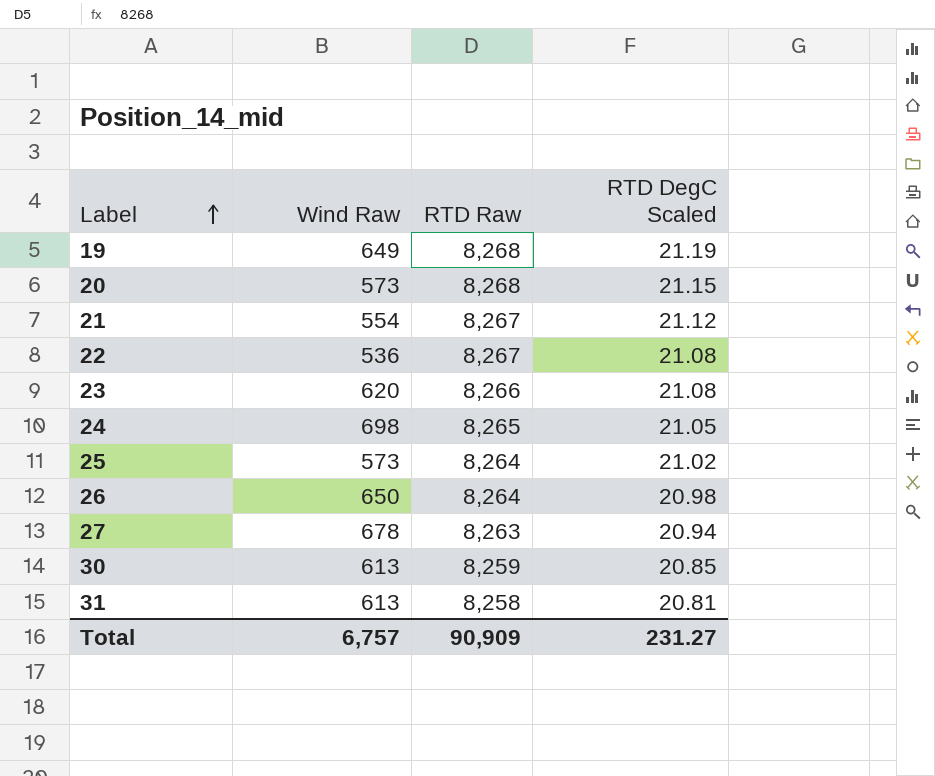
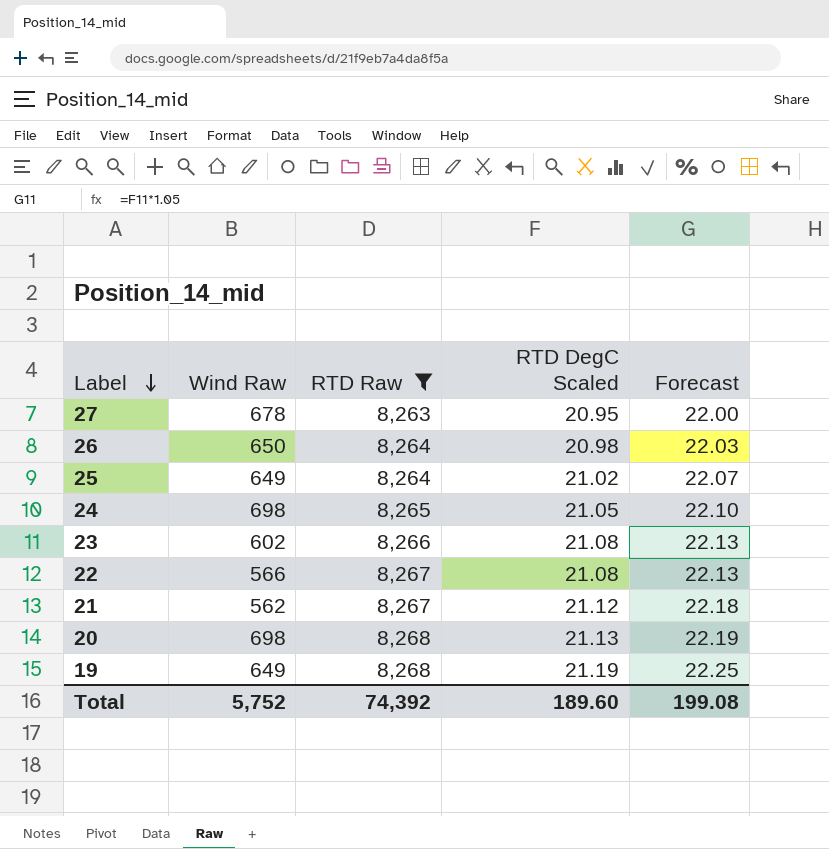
filter: none -> RTD Raw >= 8,263
row order: Label ascending -> Label descending
column Forecast | formula: none -> [RTD DegC Scaled] * 1.05
27 | RTD DegC Scaled: 20.94 -> 20.95
25 | Wind Raw: 573 -> 649
23 | Wind Raw: 620 -> 602
22 | Wind Raw: 536 -> 566
21 | Wind Raw: 554 -> 562
20 | Wind Raw: 573 -> 698
20 | RTD DegC Scaled: 21.15 -> 21.13
Total | Wind Raw: 6,757 -> 5,752
Total | RTD Raw: 90,909 -> 74,392
Total | RTD DegC Scaled: 231.27 -> 189.60

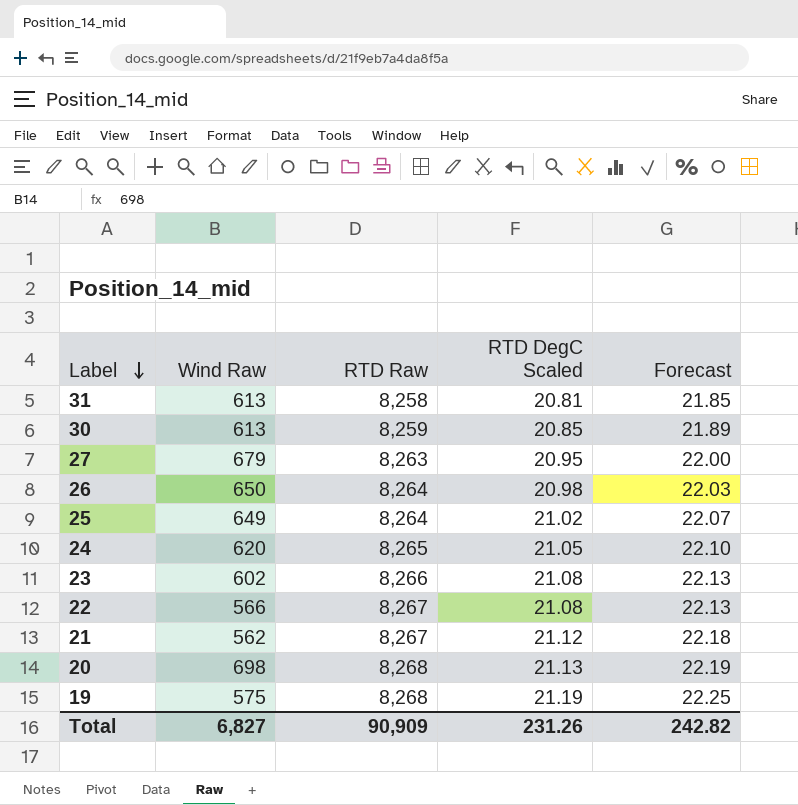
filter: RTD Raw >= 8,263 -> none
27 | Wind Raw: 678 -> 679
24 | Wind Raw: 698 -> 620
19 | Wind Raw: 649 -> 575
Total | Wind Raw: 5,752 -> 6,827
Total | RTD Raw: 74,392 -> 90,909
Total | RTD DegC Scaled: 189.60 -> 231.26
Total | Forecast: 199.08 -> 242.82

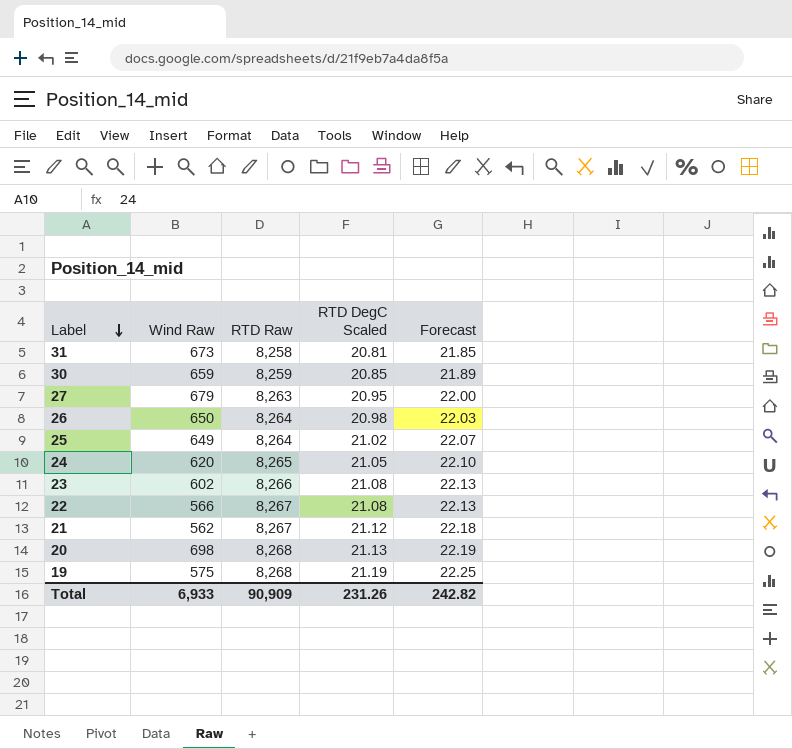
31 | Wind Raw: 613 -> 673
30 | Wind Raw: 613 -> 659
Total | Wind Raw: 6,827 -> 6,933

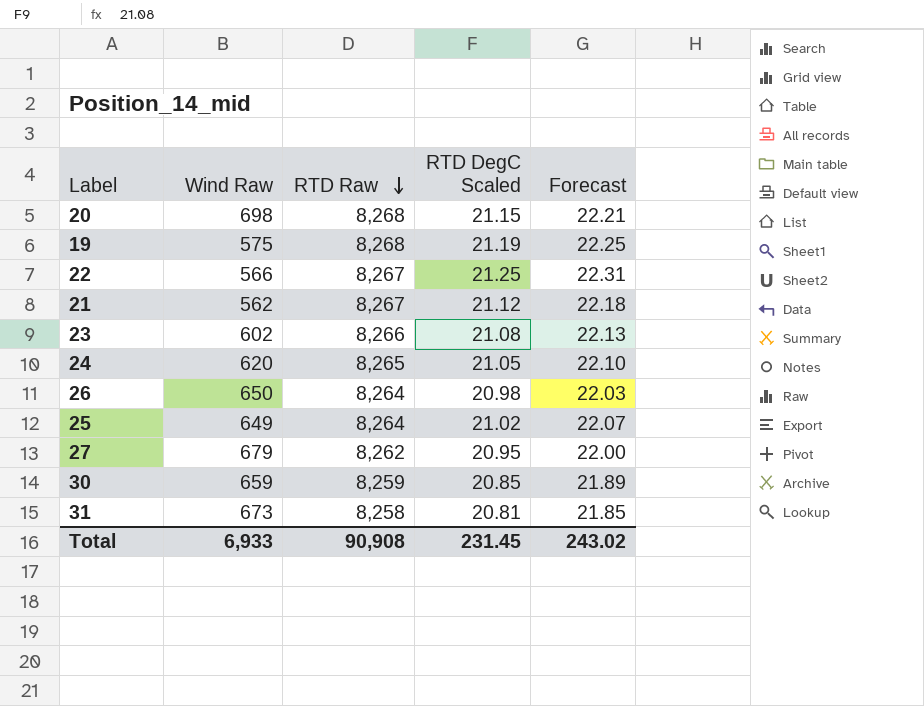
row order: Label descending -> RTD Raw descending
20 | RTD DegC Scaled: 21.13 -> 21.15
20 | Forecast: 22.19 -> 22.21
22 | RTD DegC Scaled: 21.08 -> 21.25
22 | Forecast: 22.13 -> 22.31
27 | RTD Raw: 8,263 -> 8,262
Total | RTD Raw: 90,909 -> 90,908
Total | RTD DegC Scaled: 231.26 -> 231.45
Total | Forecast: 242.82 -> 243.02

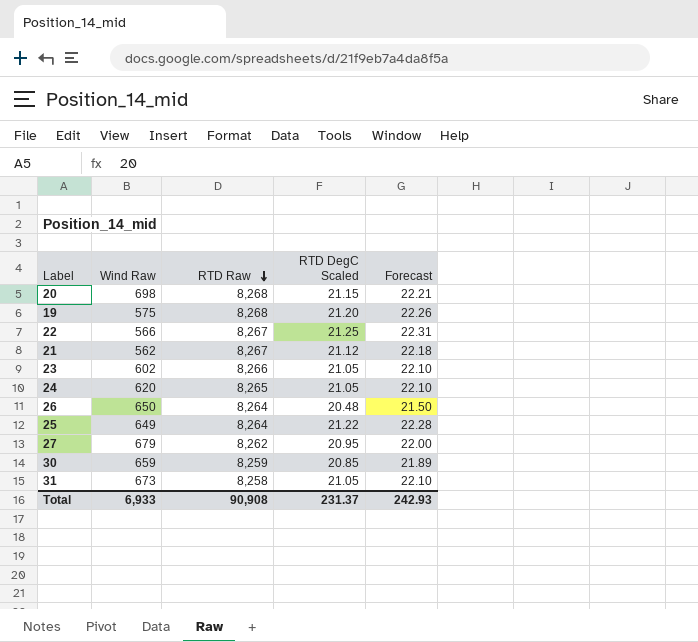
19 | RTD DegC Scaled: 21.19 -> 21.20
19 | Forecast: 22.25 -> 22.26
23 | RTD DegC Scaled: 21.08 -> 21.05
23 | Forecast: 22.13 -> 22.10
26 | RTD DegC Scaled: 20.98 -> 20.48
26 | Forecast: 22.03 -> 21.50
25 | RTD DegC Scaled: 21.02 -> 21.22
25 | Forecast: 22.07 -> 22.28
31 | RTD DegC Scaled: 20.81 -> 21.05
31 | Forecast: 21.85 -> 22.10
Total | RTD DegC Scaled: 231.45 -> 231.37
Total | Forecast: 243.02 -> 242.93

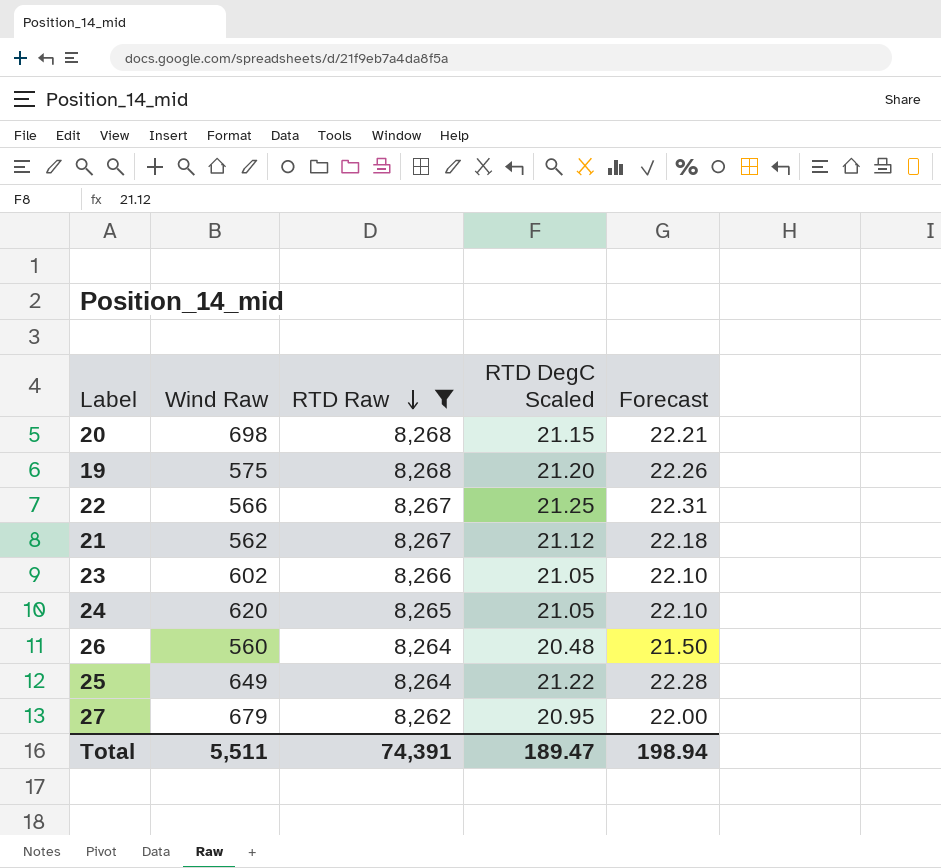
filter: none -> RTD Raw >= 8,262
26 | Wind Raw: 650 -> 560
Total | Wind Raw: 6,933 -> 5,511
Total | RTD Raw: 90,908 -> 74,391
Total | RTD DegC Scaled: 231.37 -> 189.47
Total | Forecast: 242.93 -> 198.94

